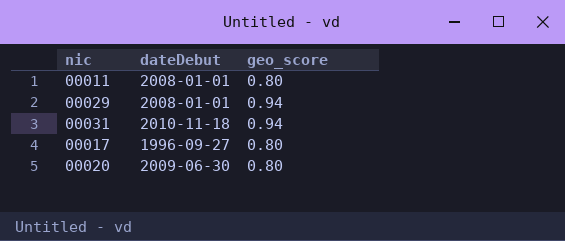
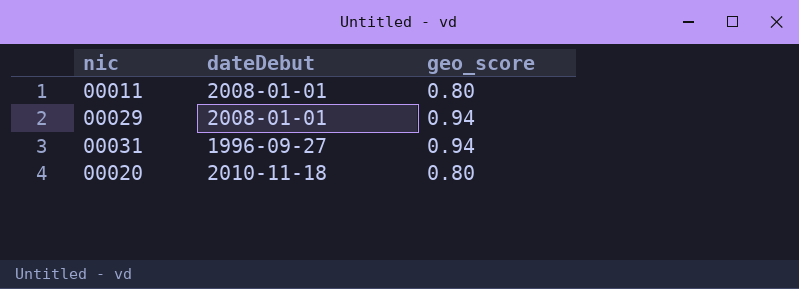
row 00017: 1996-09-27 | 0.80 -> none
00031 | dateDebut: 2010-11-18 -> 1996-09-27
00020 | dateDebut: 2009-06-30 -> 2010-11-18

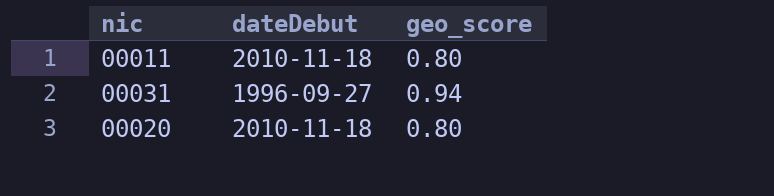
row 00029: 2008-01-01 | 0.94 -> none
00011 | dateDebut: 2008-01-01 -> 2010-11-18

